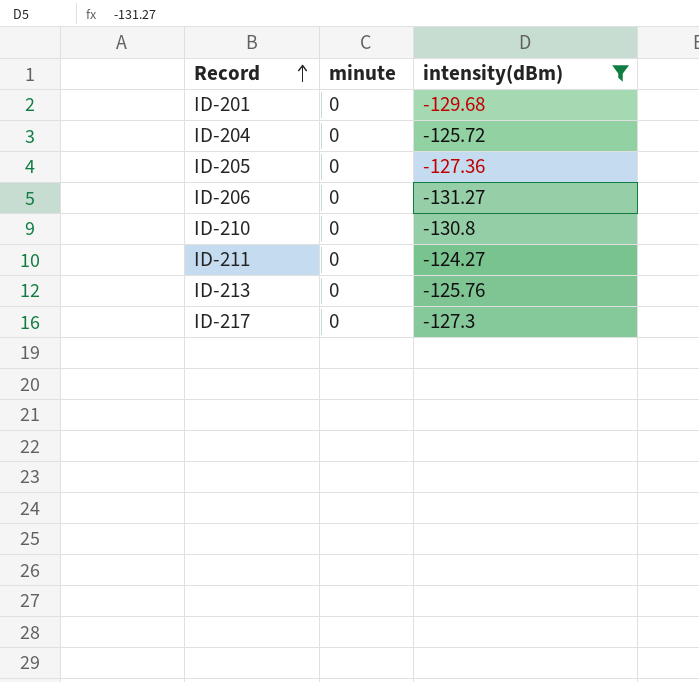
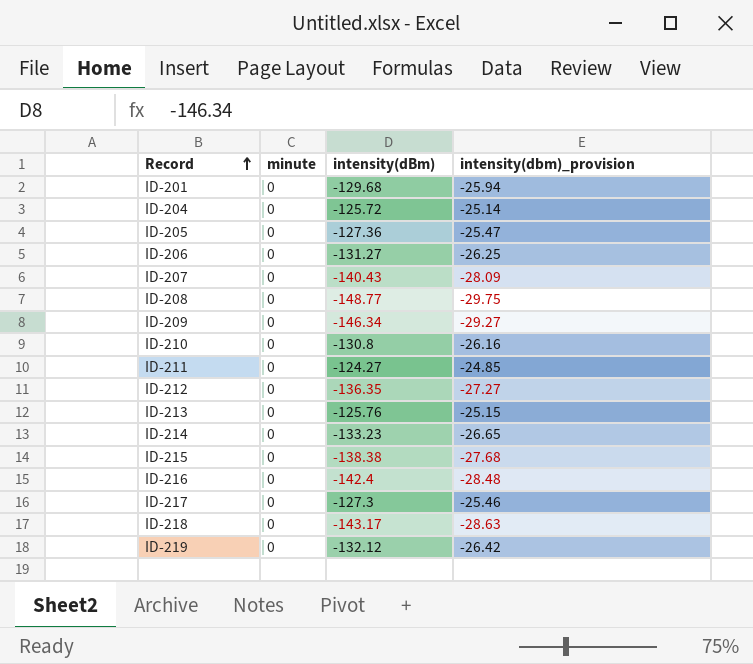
filter: intensity(dBm) >= -131.27 -> none
column intensity(dbm)_provision | formula: none -> [intensity(dBm)] * 0.2

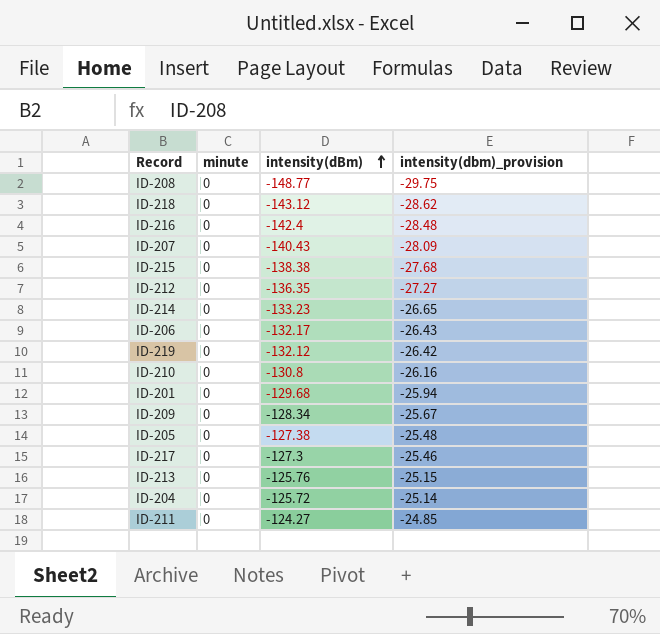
row order: Record ascending -> intensity(dBm) ascending
ID-218 | intensity(dBm): -143.17 -> -143.12
ID-218 | intensity(dbm)_provision: -28.63 -> -28.62
ID-206 | intensity(dBm): -131.27 -> -132.17
ID-206 | intensity(dbm)_provision: -26.25 -> -26.43
ID-209 | intensity(dBm): -146.34 -> -128.34
ID-209 | intensity(dbm)_provision: -29.27 -> -25.67
ID-205 | intensity(dBm): -127.36 -> -127.38
ID-205 | intensity(dbm)_provision: -25.47 -> -25.48

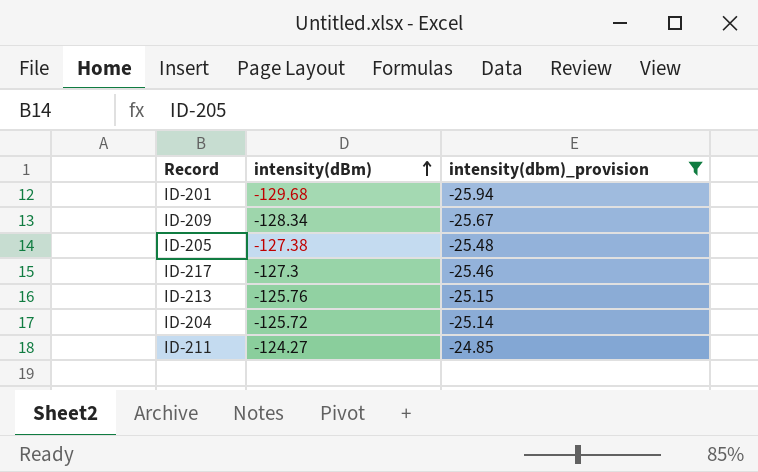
filter: none -> intensity(dbm)_provision >= -25.94
column minute | position: 2 -> none

